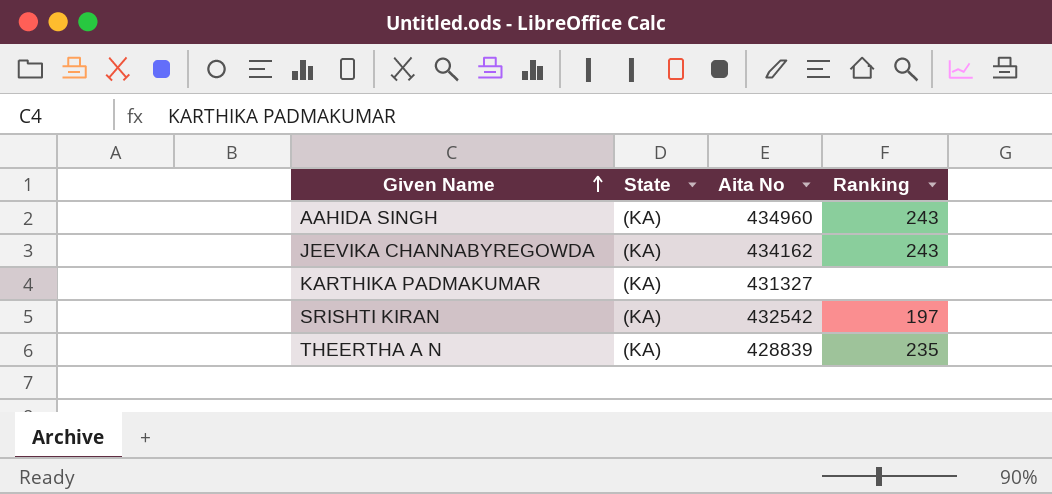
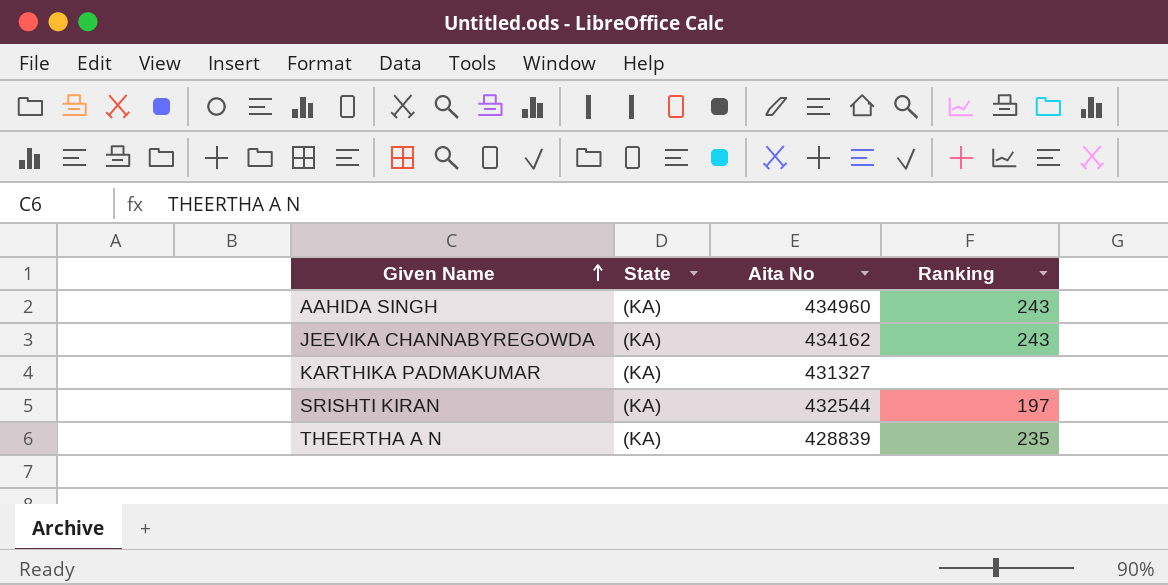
SRISHTI KIRAN | Aita No: 432542 -> 432544

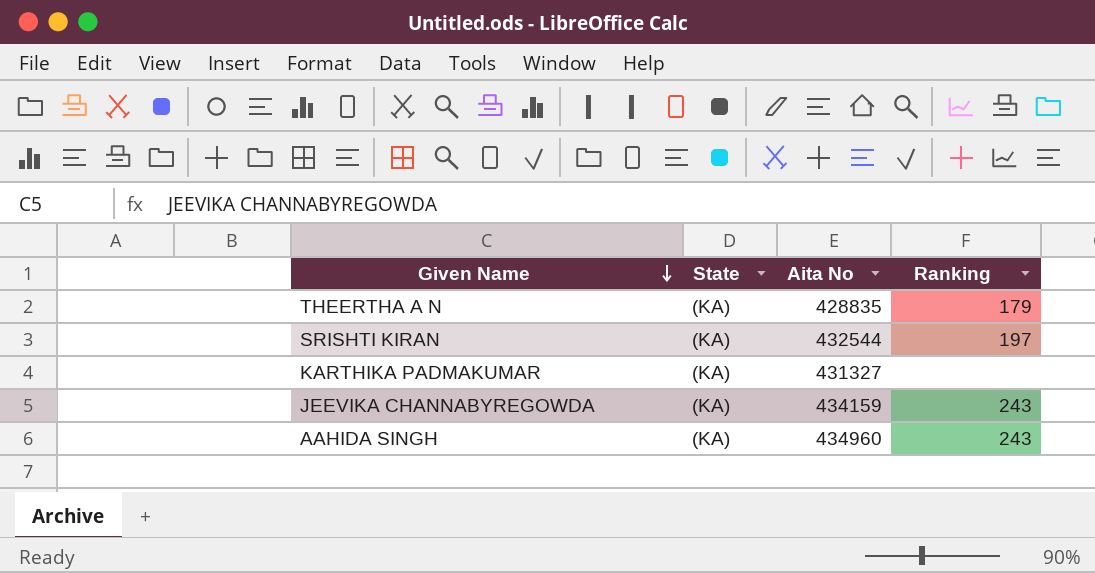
row order: Given Name ascending -> Given Name descending
THEERTHA A N | Aita No: 428839 -> 428835
THEERTHA A N | Ranking: 235 -> 179
JEEVIKA CHANNABYREGOWDA | Aita No: 434162 -> 434159

